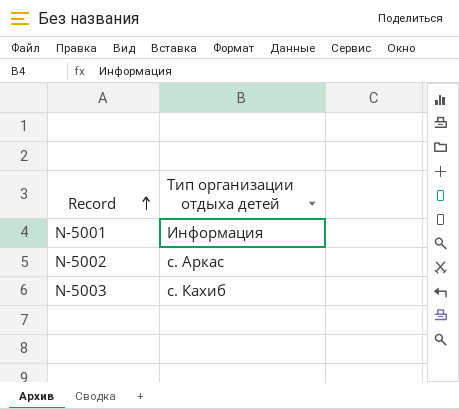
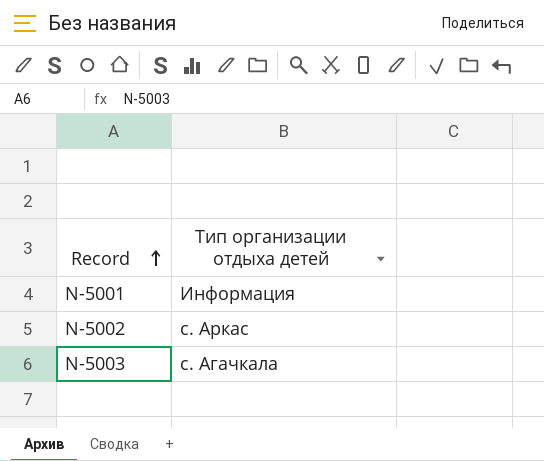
N-5003 | Тип организации отдыха детей: с. Кахиб -> с. Агачкала

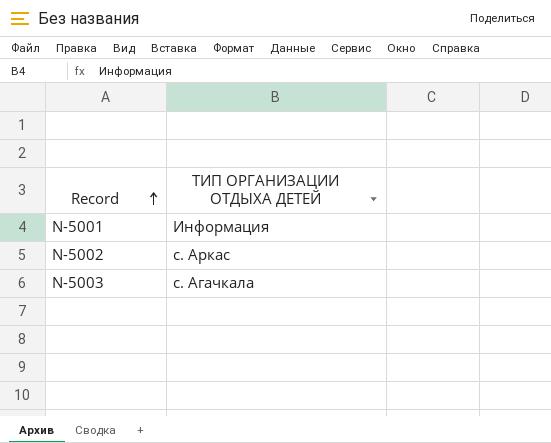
column name: Тип организации отдыха детей -> ТИП ОРГАНИЗАЦИИ ОТДЫХА ДЕТЕЙ

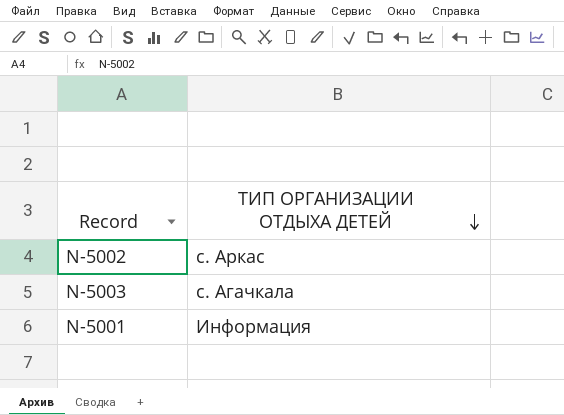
row order: Record ascending -> ТИП ОРГАНИЗАЦИИ ОТДЫХА ДЕТЕЙ descending

